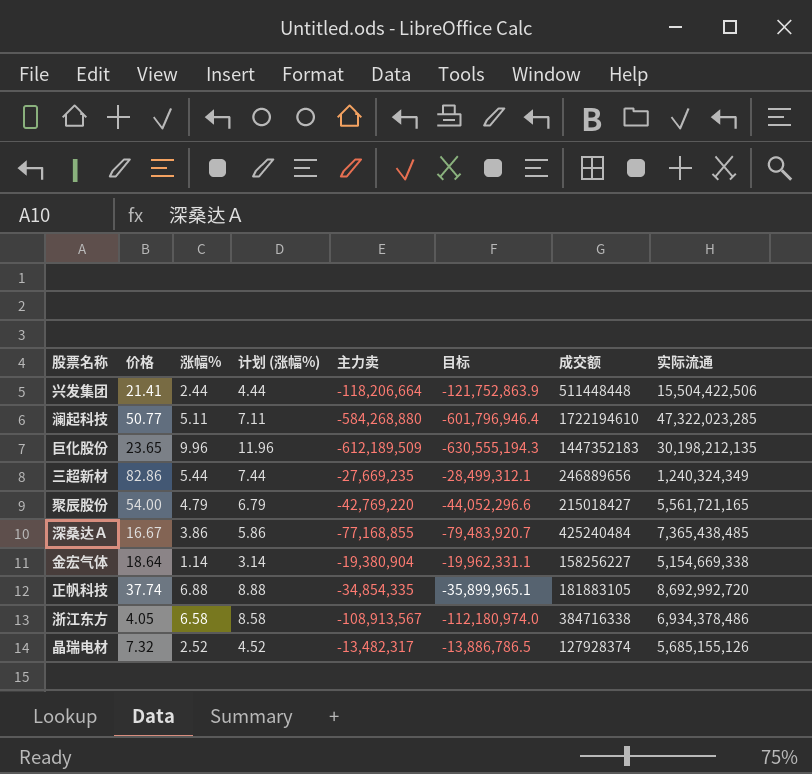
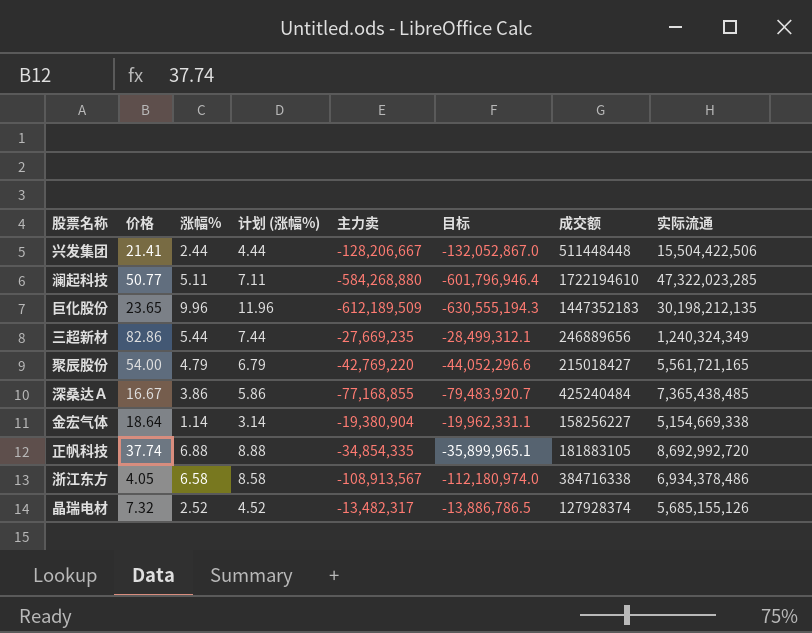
兴发集团 | 主力卖: -118,206,664 -> -128,206,667
兴发集团 | 目标: -121,752,863.9 -> -132,052,867.0

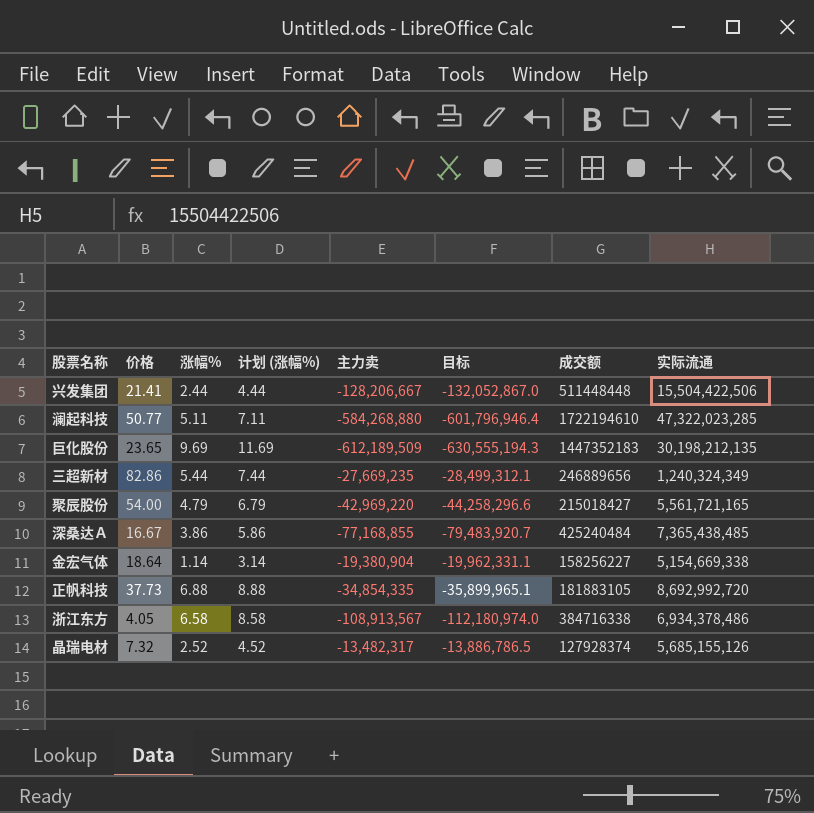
巨化股份 | 涨幅%: 9.96 -> 9.69
巨化股份 | 计划 (涨幅%): 11.96 -> 11.69
聚辰股份 | 主力卖: -42,769,220 -> -42,969,220
聚辰股份 | 目标: -44,052,296.6 -> -44,258,296.6
正帆科技 | 价格: 37.74 -> 37.73

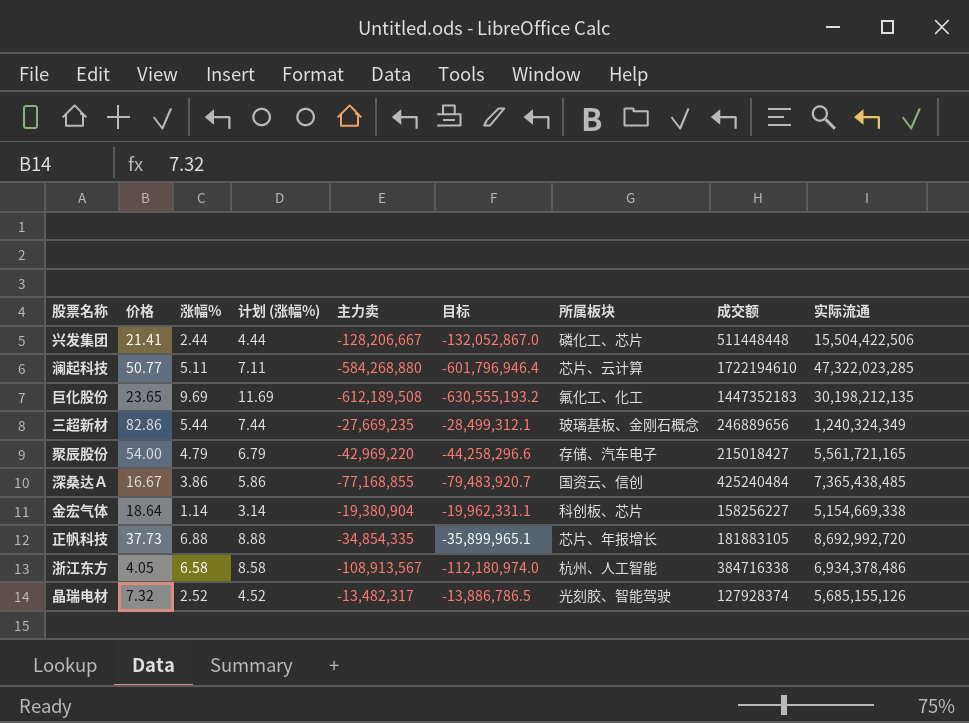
column 所属板块 | position: none -> 7
巨化股份 | 主力卖: -612,189,509 -> -612,189,508
巨化股份 | 目标: -630,555,194.3 -> -630,555,193.2

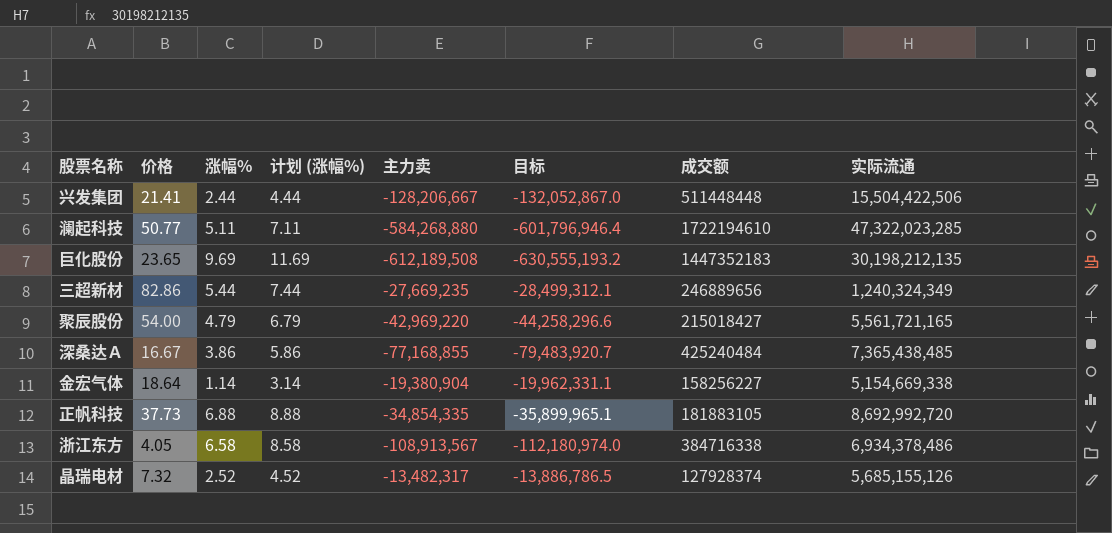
column 所属板块 | position: 7 -> none

